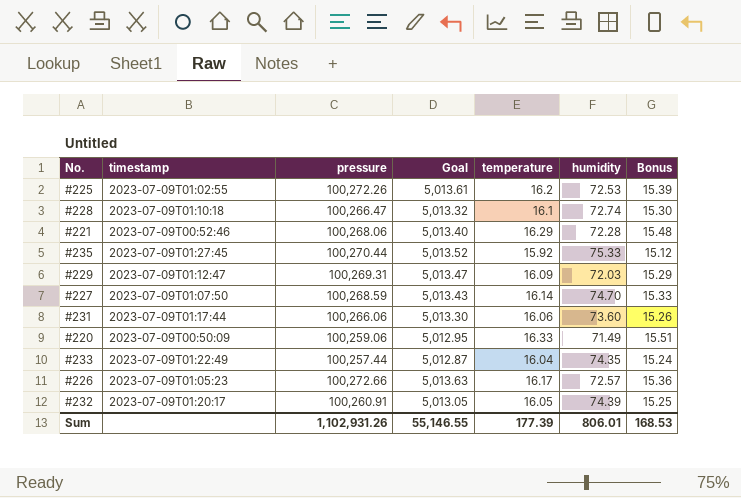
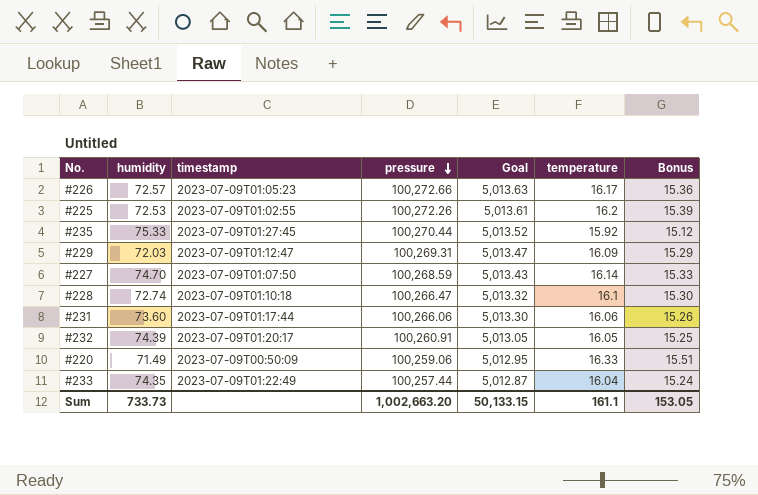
row order: none -> pressure descending
column humidity | position: 6 -> 2
row #221: 2023-07-09T00:52:46 | 100,268.06 | 5,013.40 | 16.29 | 72.28 | 15.48 -> none
Sum | humidity: 806.01 -> 733.73
Sum | pressure: 1,102,931.26 -> 1,002,663.20
Sum | Goal: 55,146.55 -> 50,133.15
Sum | temperature: 177.39 -> 161.1
Sum | Bonus: 168.53 -> 153.05

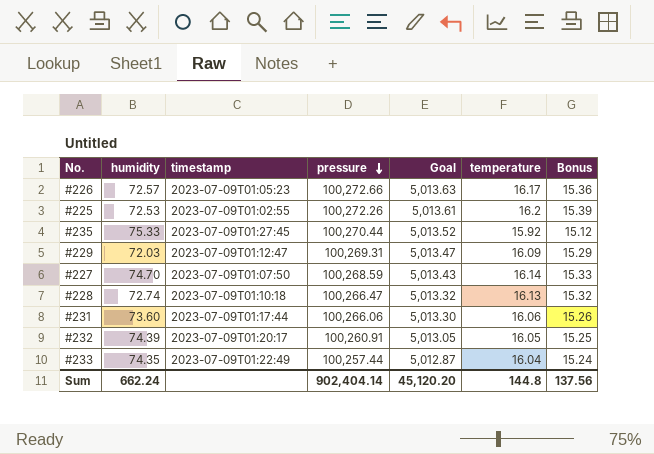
row #220: 71.49 | 2023-07-09T00:50:09 | 100,259.06 | 5,012.95 | 16.33 | 15.51 -> none
#228 | temperature: 16.1 -> 16.13
#228 | Bonus: 15.30 -> 15.32
Sum | humidity: 733.73 -> 662.24
Sum | pressure: 1,002,663.20 -> 902,404.14
Sum | Goal: 50,133.15 -> 45,120.20
Sum | temperature: 161.1 -> 144.8
Sum | Bonus: 153.05 -> 137.56

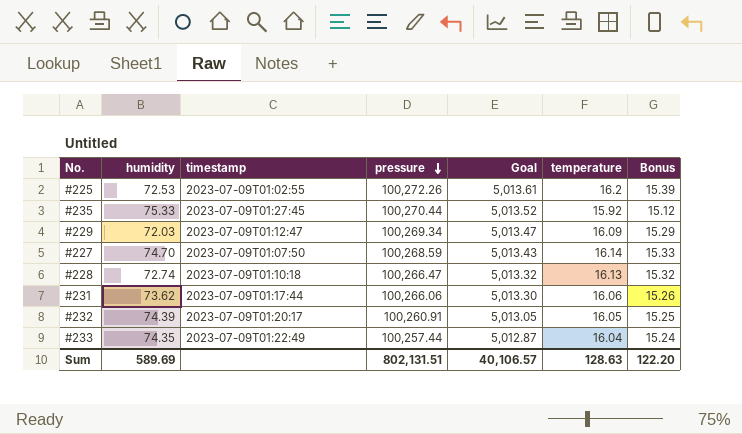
row #226: 72.57 | 2023-07-09T01:05:23 | 100,272.66 | 5,013.63 | 16.17 | 15.36 -> none
#229 | pressure: 100,269.31 -> 100,269.34
#231 | humidity: 73.60 -> 73.62
Sum | humidity: 662.24 -> 589.69
Sum | pressure: 902,404.14 -> 802,131.51
Sum | Goal: 45,120.20 -> 40,106.57
Sum | temperature: 144.8 -> 128.63
Sum | Bonus: 137.56 -> 122.20

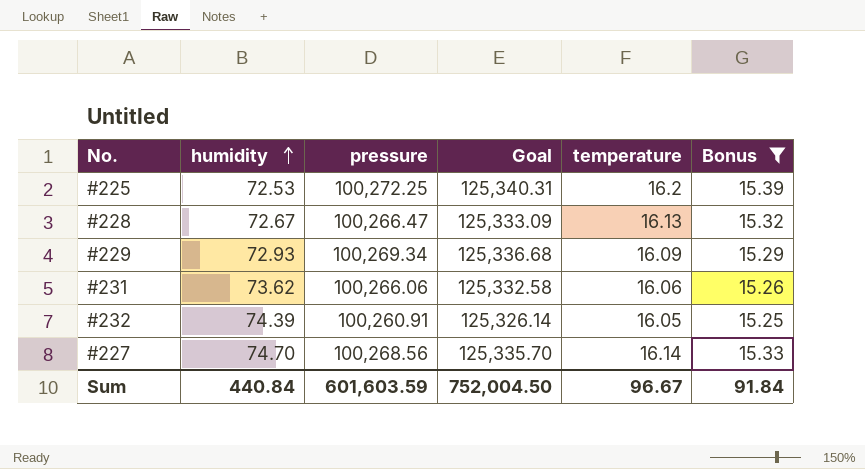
filter: none -> Bonus >= 15.25
row order: pressure descending -> humidity ascending
column timestamp | position: 3 -> none
column Goal | formula: [pressure] * 0.05 -> [pressure] * 1.25
#225 | pressure: 100,272.26 -> 100,272.25
#228 | humidity: 72.74 -> 72.67
#229 | humidity: 72.03 -> 72.93
#227 | pressure: 100,268.59 -> 100,268.56
Sum | humidity: 589.69 -> 440.84
Sum | pressure: 802,131.51 -> 601,603.59
Sum | Goal: 40,106.57 -> 752,004.50
Sum | temperature: 128.63 -> 96.67
Sum | Bonus: 122.20 -> 91.84

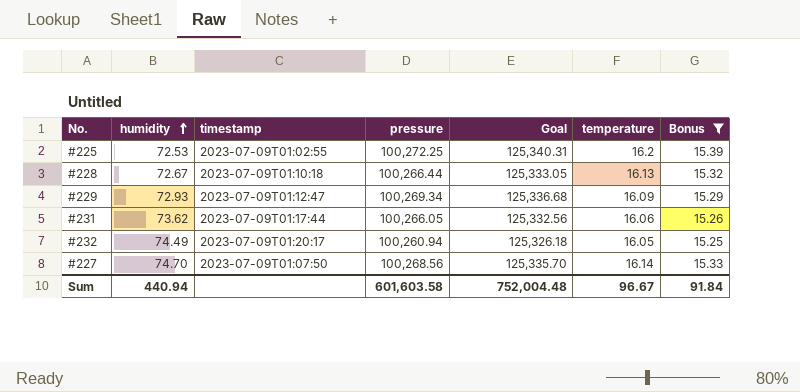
column timestamp | position: none -> 3
#228 | pressure: 100,266.47 -> 100,266.44
#228 | Goal: 125,333.09 -> 125,333.05
#231 | pressure: 100,266.06 -> 100,266.05
#231 | Goal: 125,332.58 -> 125,332.56
#232 | humidity: 74.39 -> 74.49
#232 | pressure: 100,260.91 -> 100,260.94
#232 | Goal: 125,326.14 -> 125,326.18
Sum | humidity: 440.84 -> 440.94
Sum | pressure: 601,603.59 -> 601,603.58
Sum | Goal: 752,004.50 -> 752,004.48

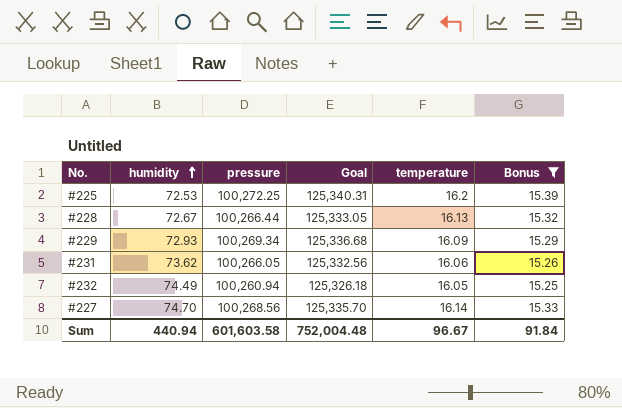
column timestamp | position: 3 -> none

